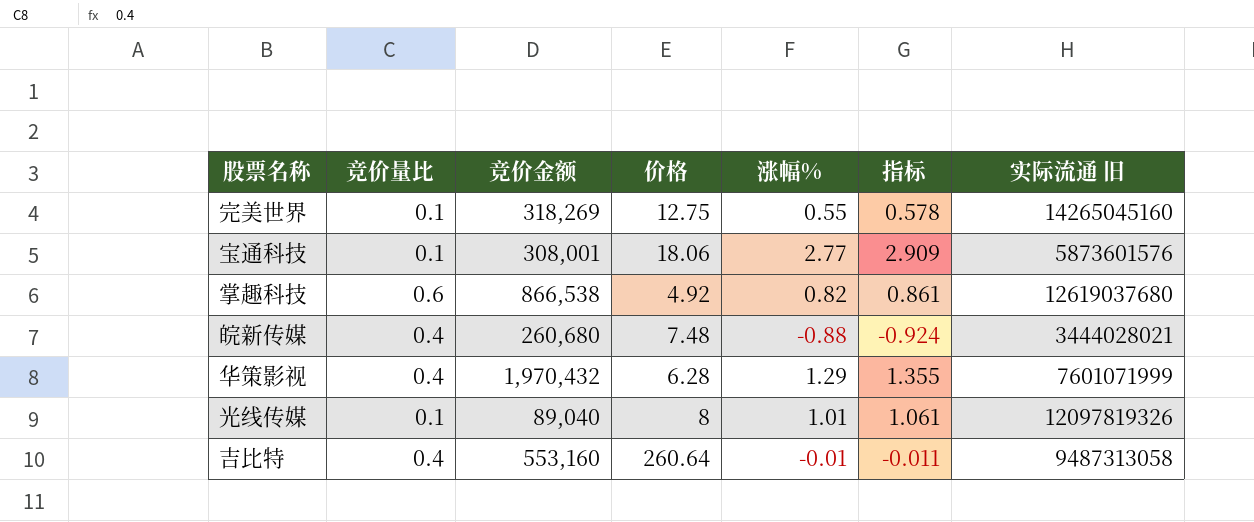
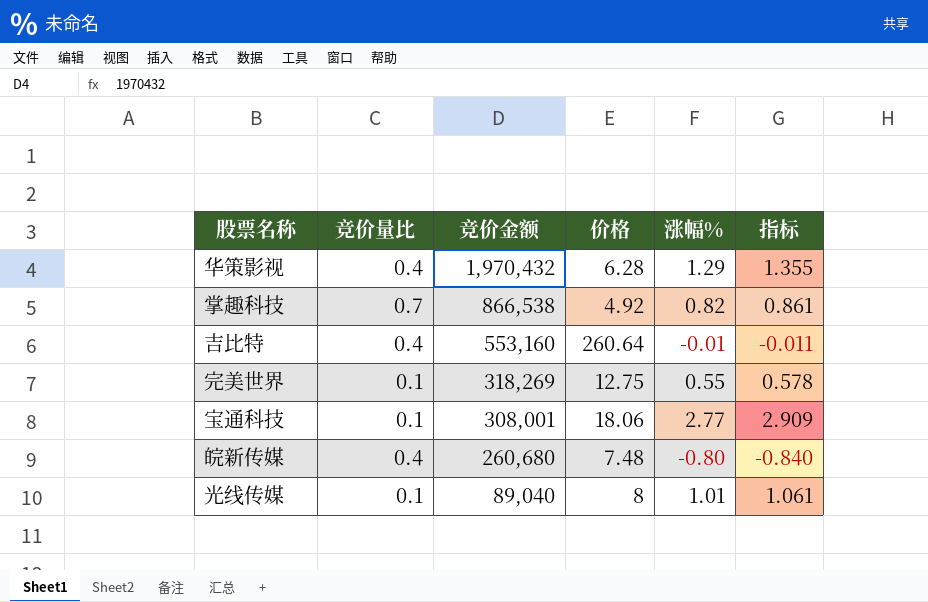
row order: none -> 竞价金额 descending
column 实际流通 旧 | position: 7 -> none
掌趣科技 | 竞价量比: 0.6 -> 0.7
皖新传媒 | 涨幅%: -0.88 -> -0.80
皖新传媒 | 指标: -0.924 -> -0.840

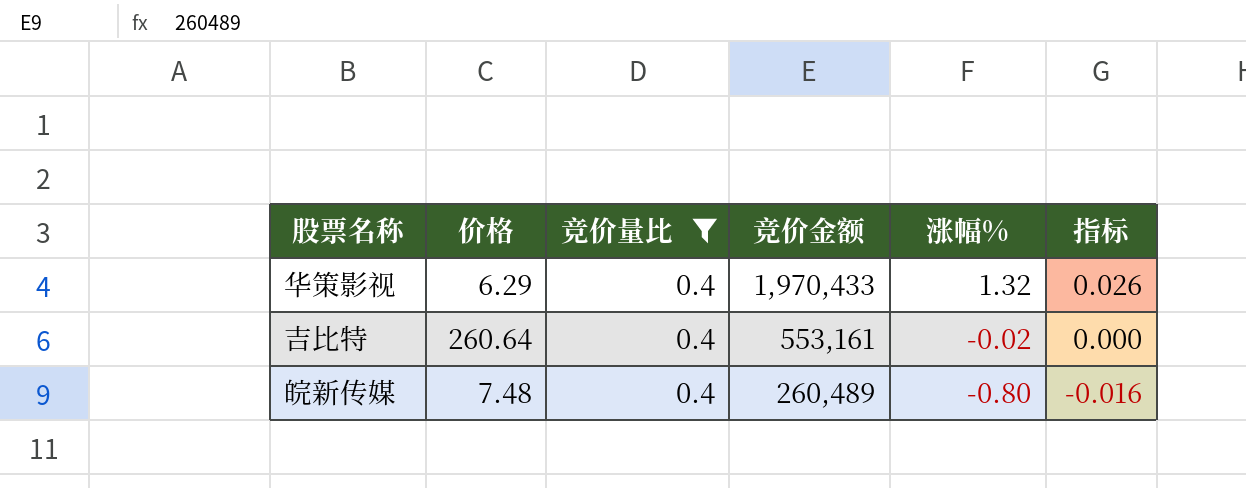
filter: none -> 竞价量比 = 0.4
column 价格 | position: 4 -> 2
column 指标 | formula: [涨幅%] * 1.05 -> [涨幅%] * 0.02
华策影视 | 价格: 6.28 -> 6.29
华策影视 | 竞价金额: 1,970,432 -> 1,970,433
华策影视 | 涨幅%: 1.29 -> 1.32
吉比特 | 竞价金额: 553,160 -> 553,161
吉比特 | 涨幅%: -0.01 -> -0.02
皖新传媒 | 竞价金额: 260,680 -> 260,489

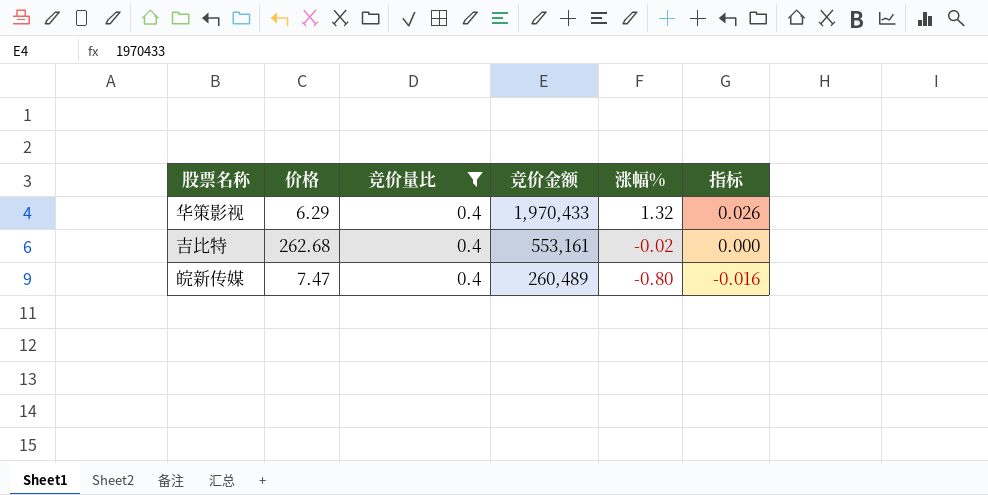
吉比特 | 价格: 260.64 -> 262.68
皖新传媒 | 价格: 7.48 -> 7.47

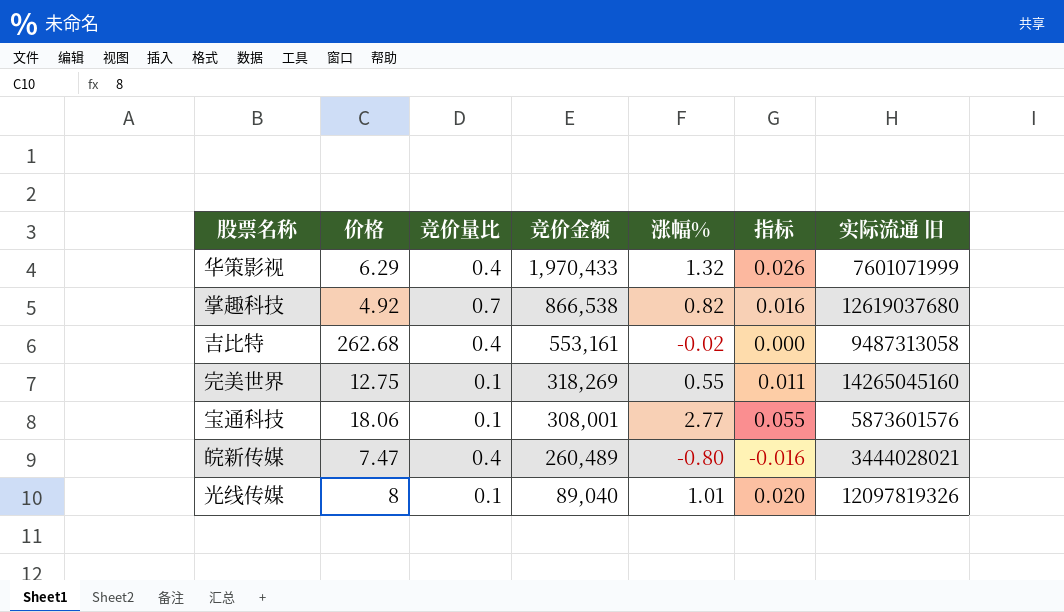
filter: 竞价量比 = 0.4 -> none
column 实际流通 旧 | position: none -> 7

